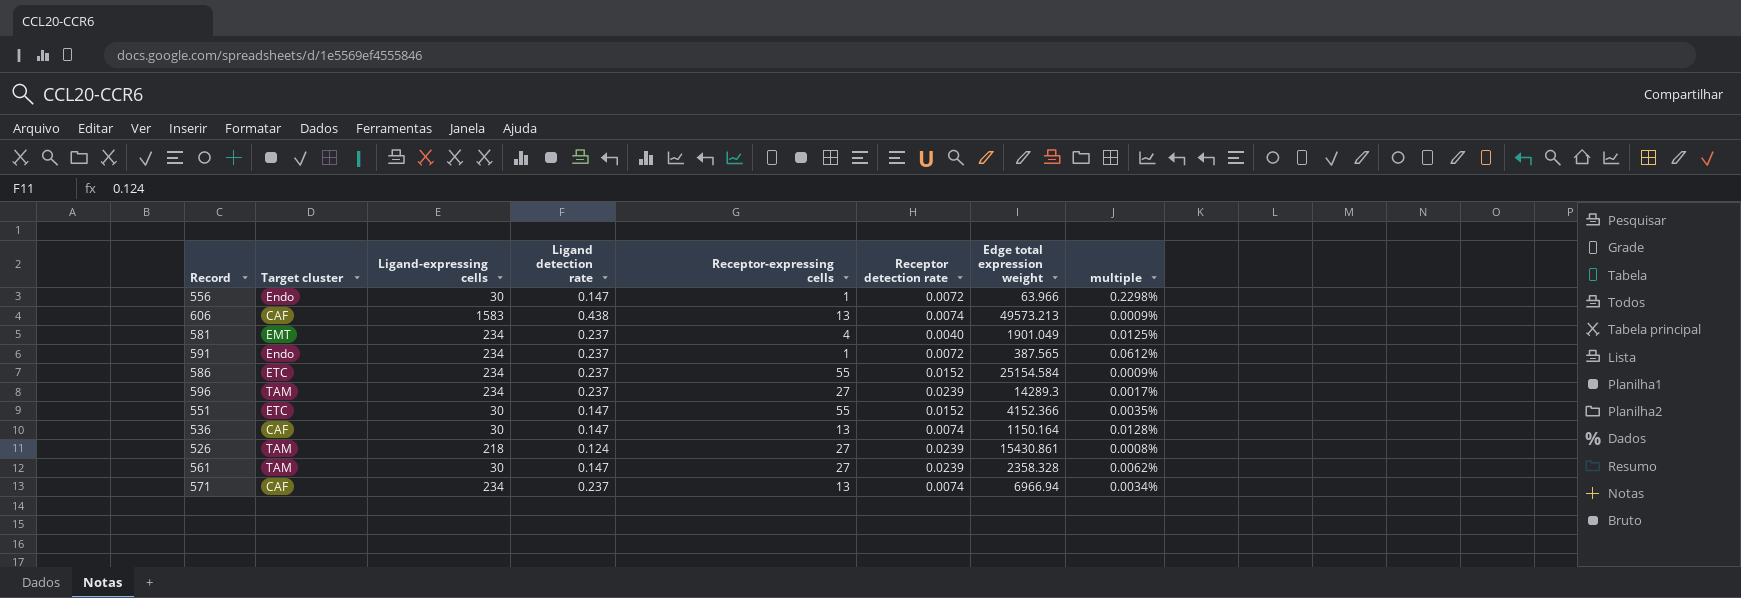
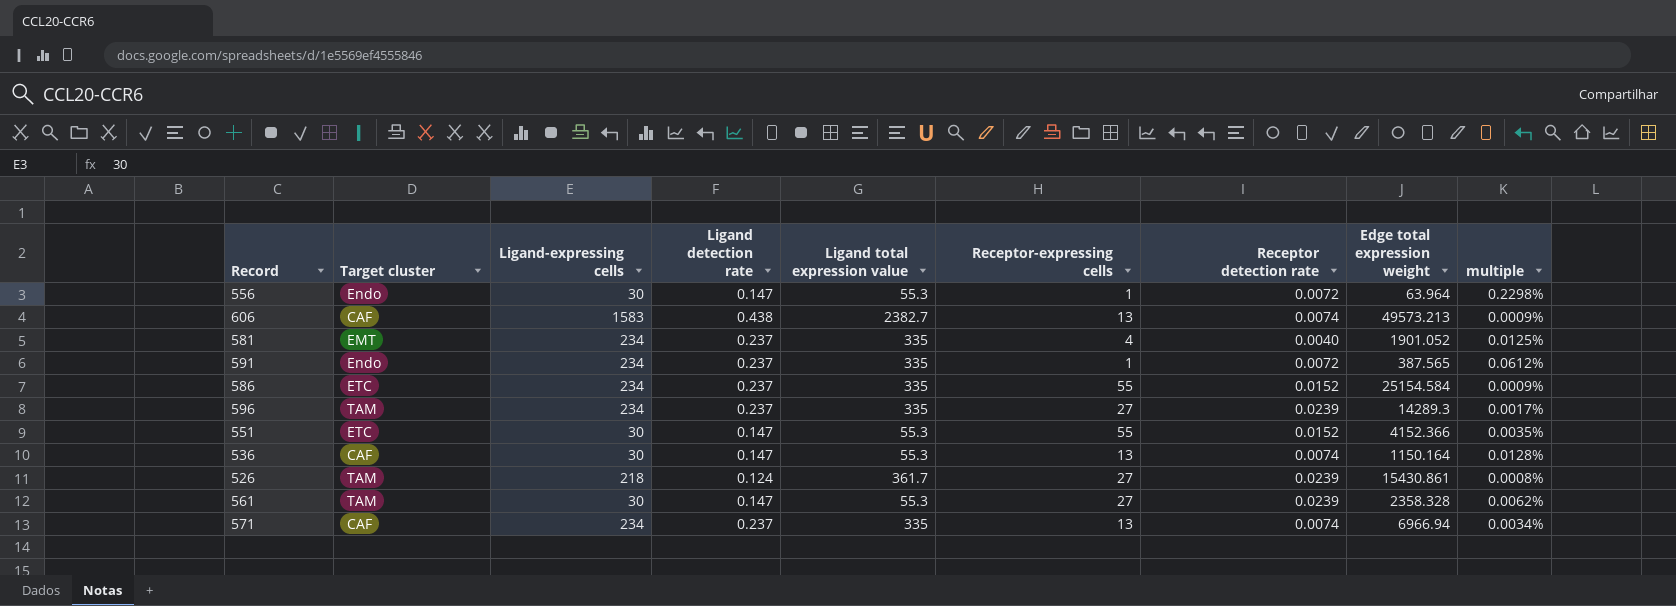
column Ligand total expression value | position: none -> 5
556 | Edge total expression weight: 63.966 -> 63.964
581 | Edge total expression weight: 1901.049 -> 1901.052

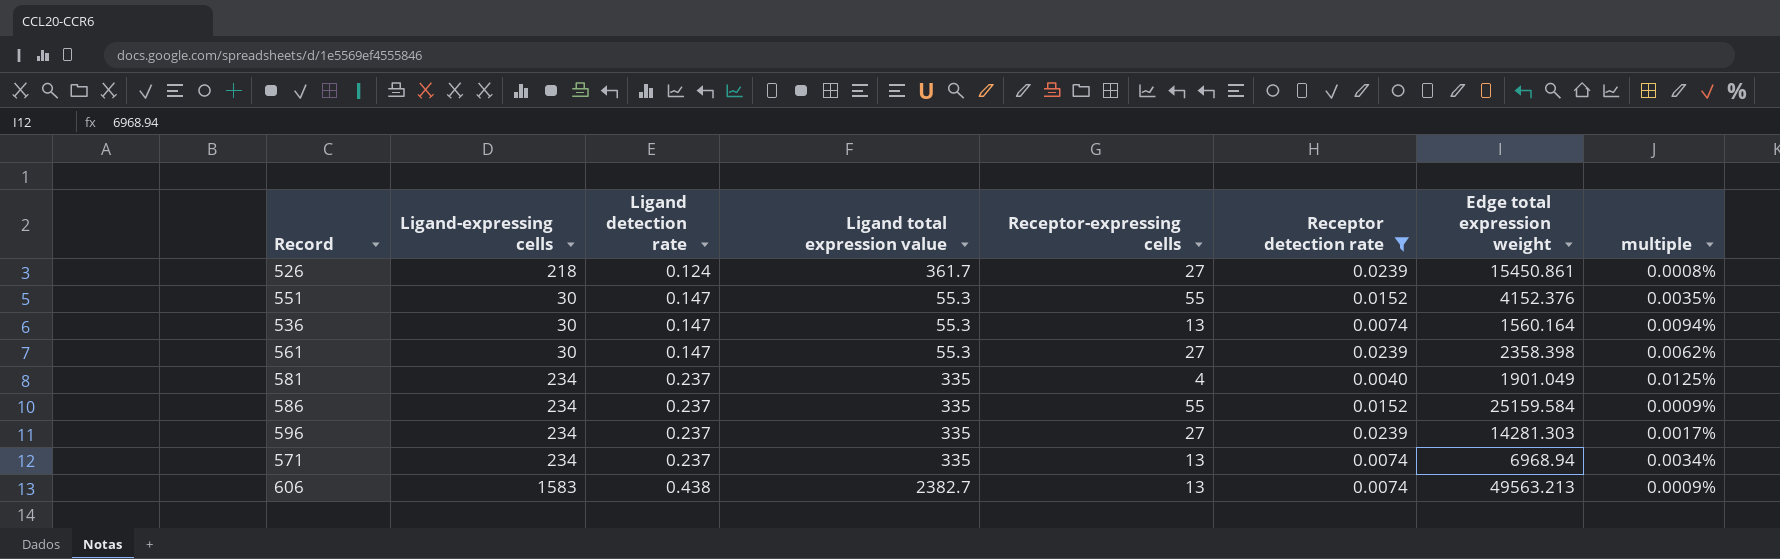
filter: none -> Receptor detection rate != 0.0072
row order: none -> Ligand detection rate ascending
column Target cluster | position: 2 -> none
526 | Edge total expression weight: 15430.861 -> 15450.861
551 | Edge total expression weight: 4152.366 -> 4152.376
536 | Edge total expression weight: 1150.164 -> 1560.164
536 | multiple: 0.0128% -> 0.0094%
561 | Edge total expression weight: 2358.328 -> 2358.398
581 | Edge total expression weight: 1901.052 -> 1901.049
586 | Edge total expression weight: 25154.584 -> 25159.584
596 | Edge total expression weight: 14289.3 -> 14281.303
571 | Edge total expression weight: 6966.94 -> 6968.94
606 | Edge total expression weight: 49573.213 -> 49563.213

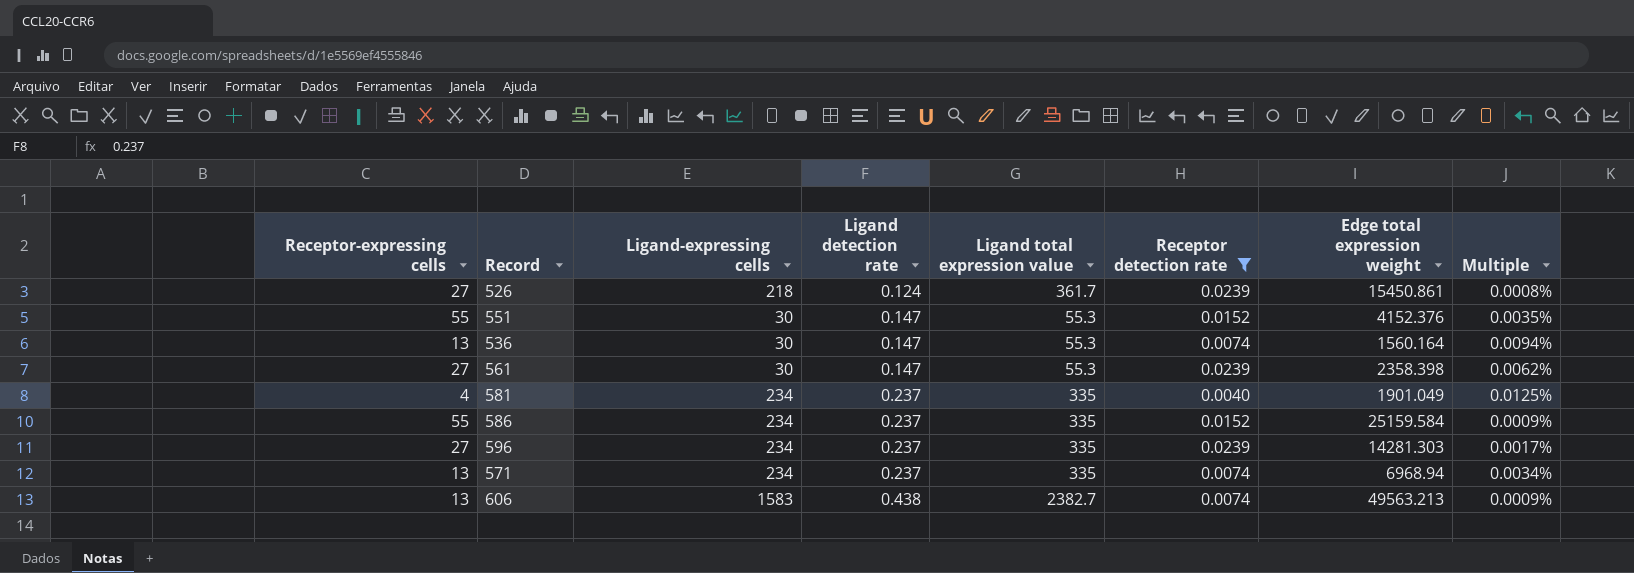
column Receptor-expressing cells | position: 5 -> 1
column name: multiple -> Multiple

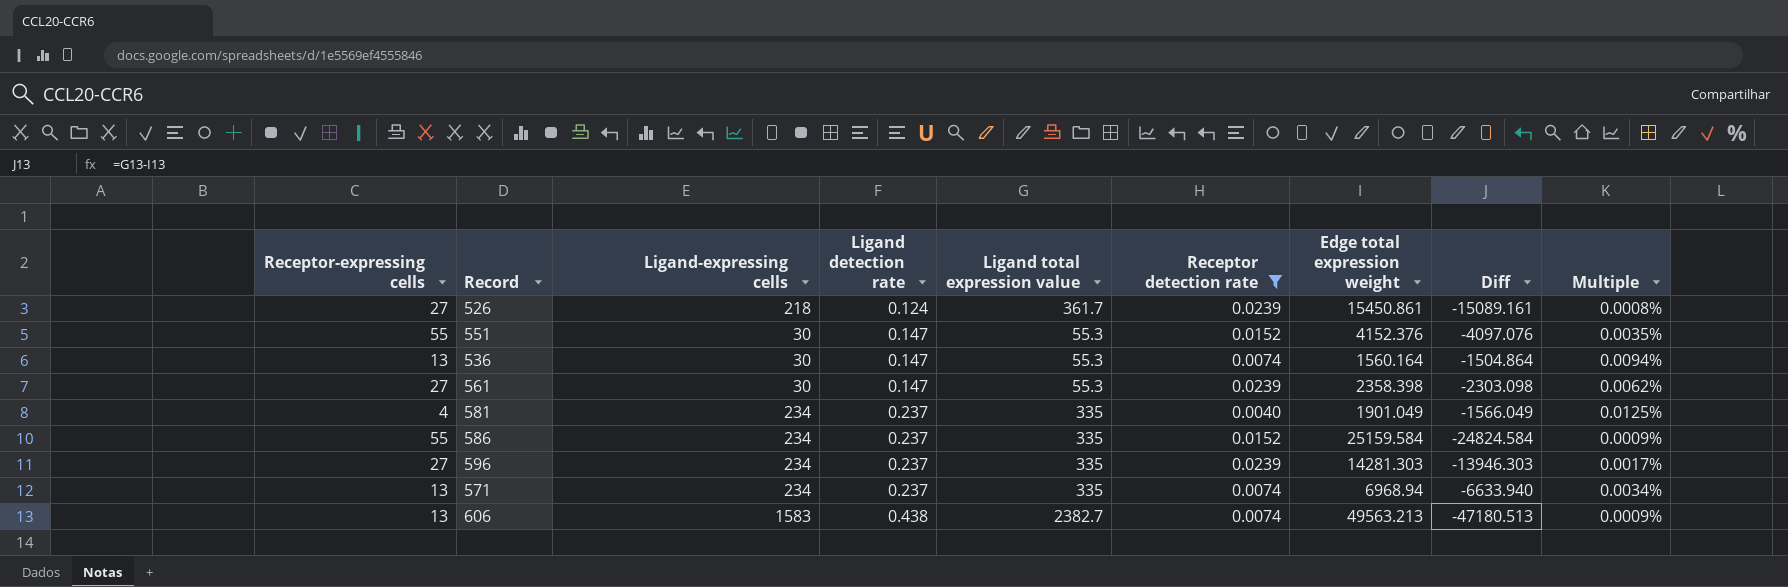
column Diff | formula: none -> [Ligand total expression value] - [Edge total expression weight]

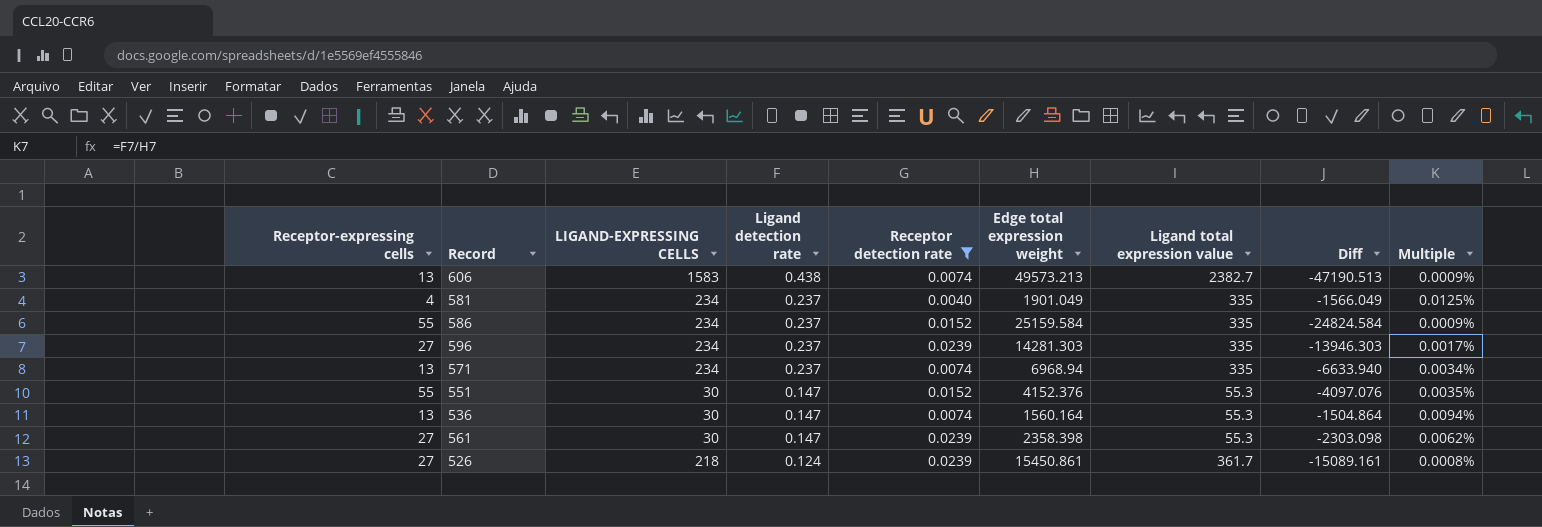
row order: Ligand detection rate ascending -> Ligand detection rate descending
column name: Ligand-expressing cells -> LIGAND-EXPRESSING CELLS
column Ligand total expression value | position: 5 -> 7
606 | Edge total expression weight: 49563.213 -> 49573.213
606 | Diff: -47180.513 -> -47190.513

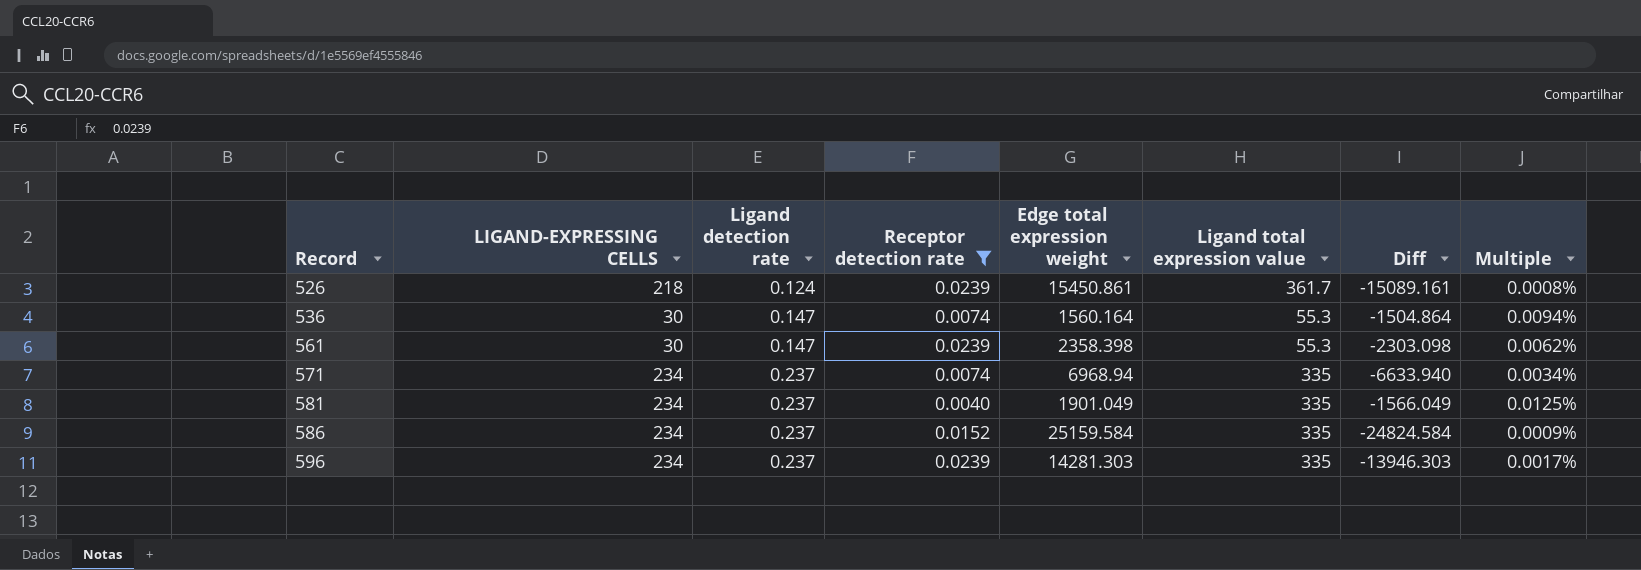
row order: Ligand detection rate descending -> Record ascending
column Receptor-expressing cells | position: 1 -> none
row 606: 13 | 1583 | 0.438 | 0.0074 | 49573.213 | 2382.7 | -47190.513 | 0.0009% -> none
row 551: 55 | 30 | 0.147 | 0.0152 | 4152.376 | 55.3 | -4097.076 | 0.0035% -> none

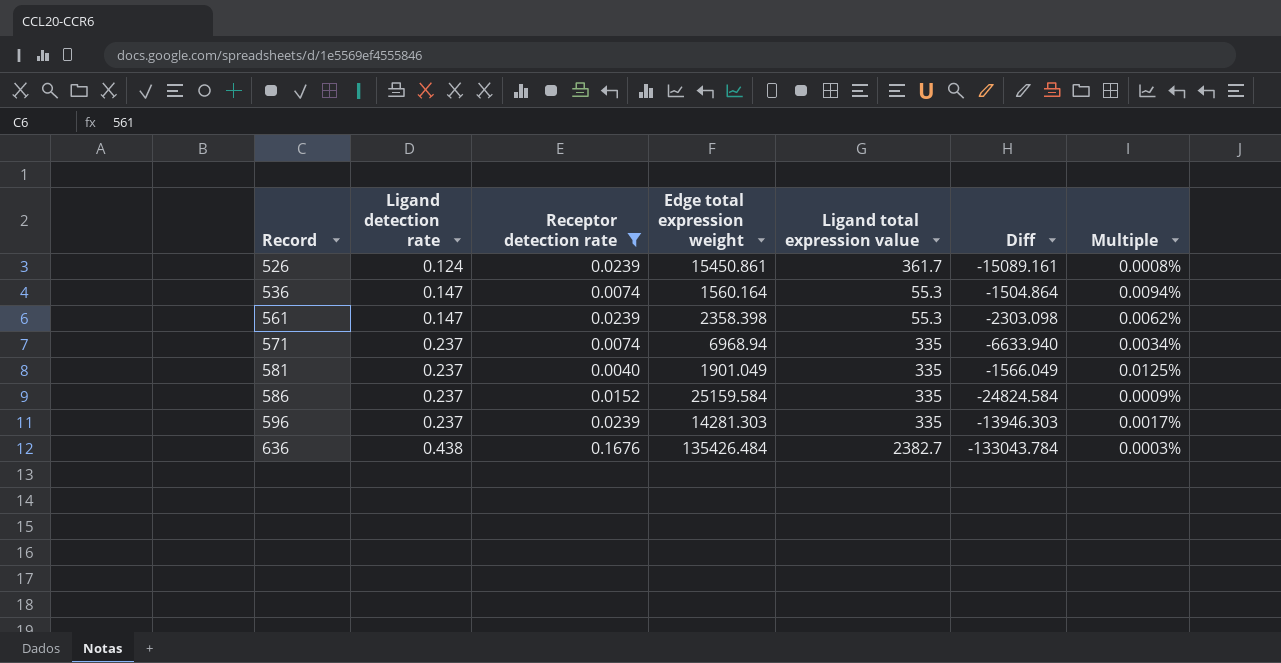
column LIGAND-EXPRESSING CELLS | position: 2 -> none
row 636: none -> 0.438 | 0.1676 | 135426.484 | 2382.7 | -133043.784 | 0.0003%

